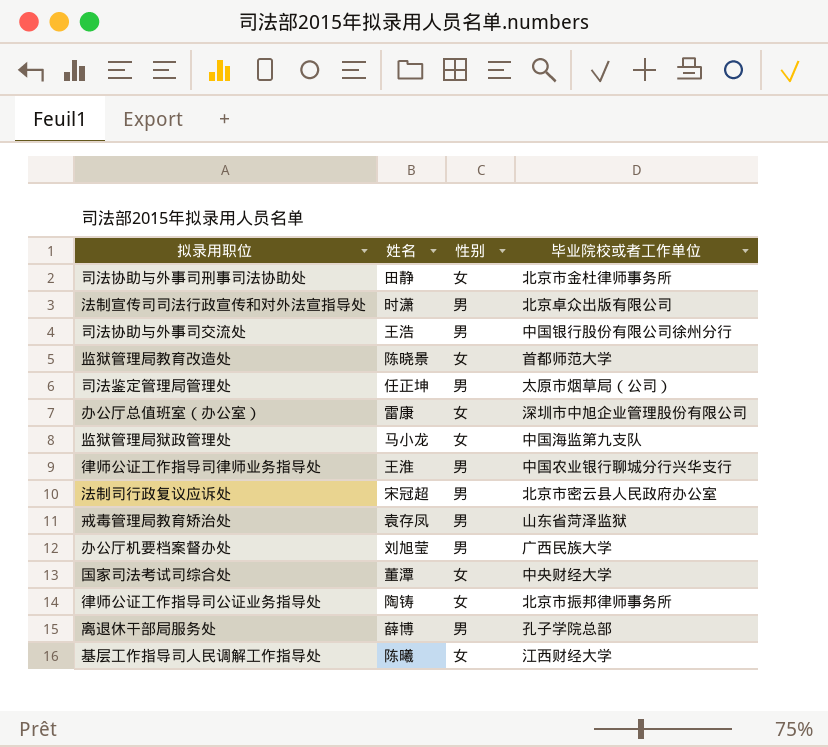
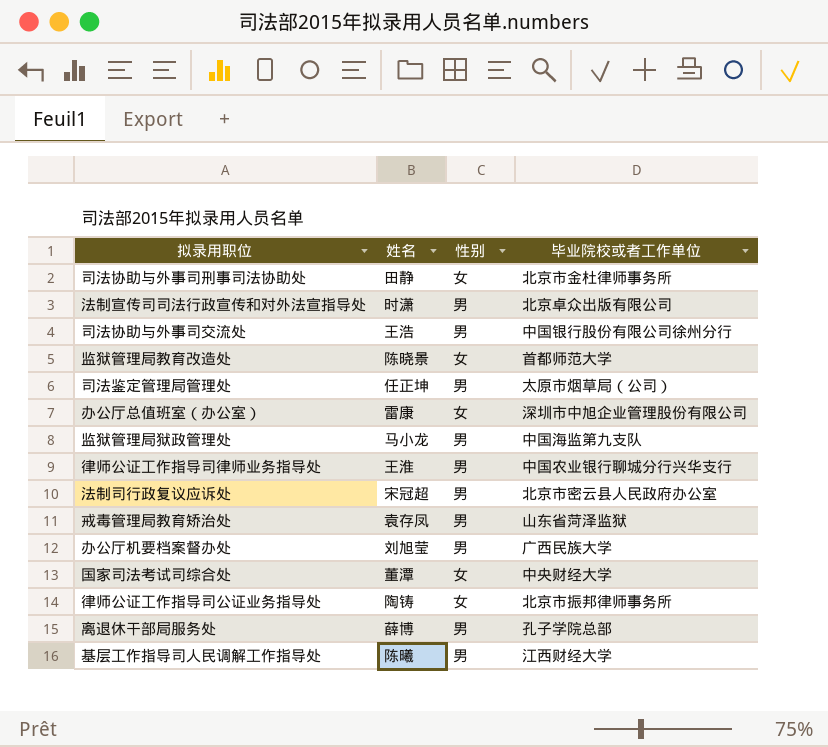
监狱管理局狱政管理处 | 性别: 女 -> 男
基层工作指导司人民调解工作指导处 | 性别: 女 -> 男

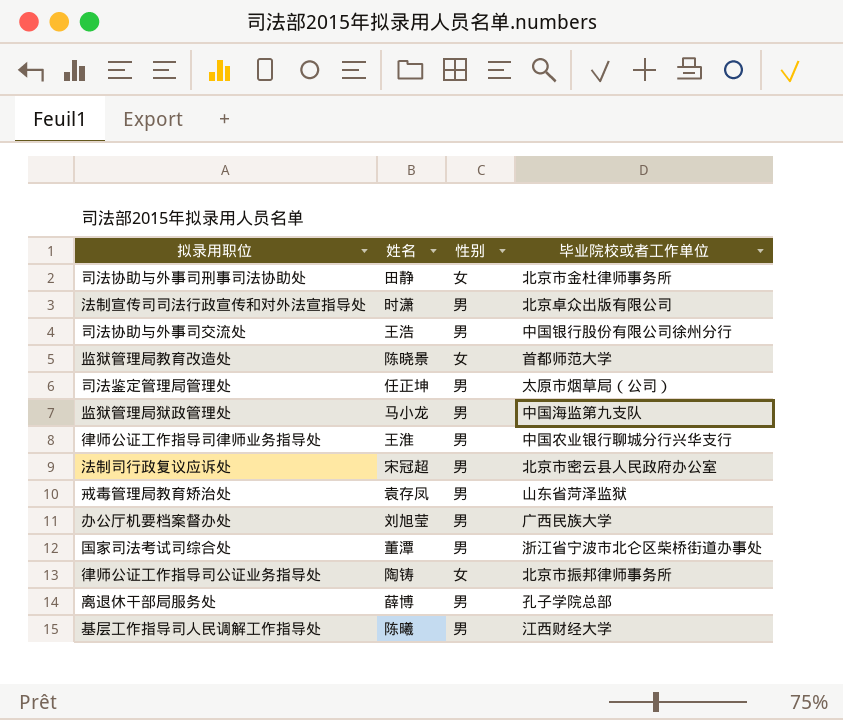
row 办公厅总值班室（办公室）: 雷康 | 女 | 深圳市中旭企业管理股份有限公司 -> none
国家司法考试司综合处 | 性别: 女 -> 男
国家司法考试司综合处 | 毕业院校或者工作单位: 中央财经大学 -> 浙江省宁波市北仑区柴桥街道办事处

